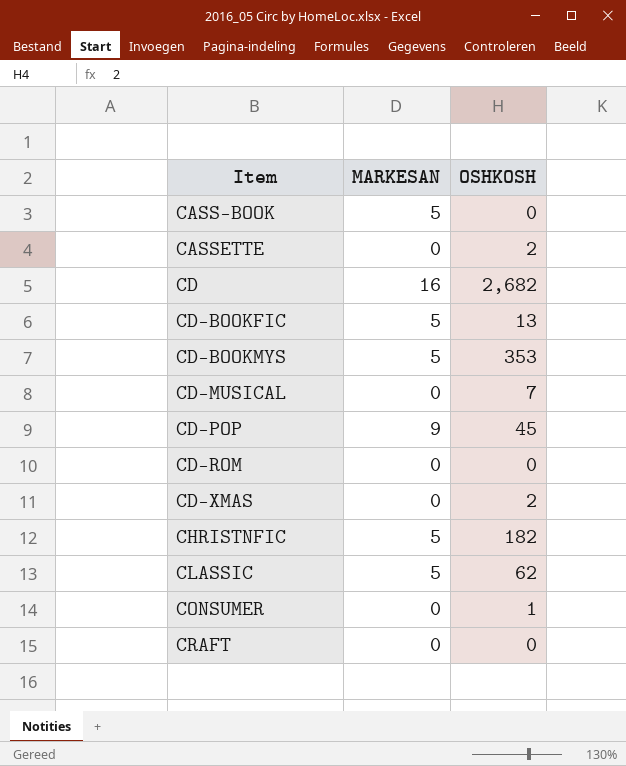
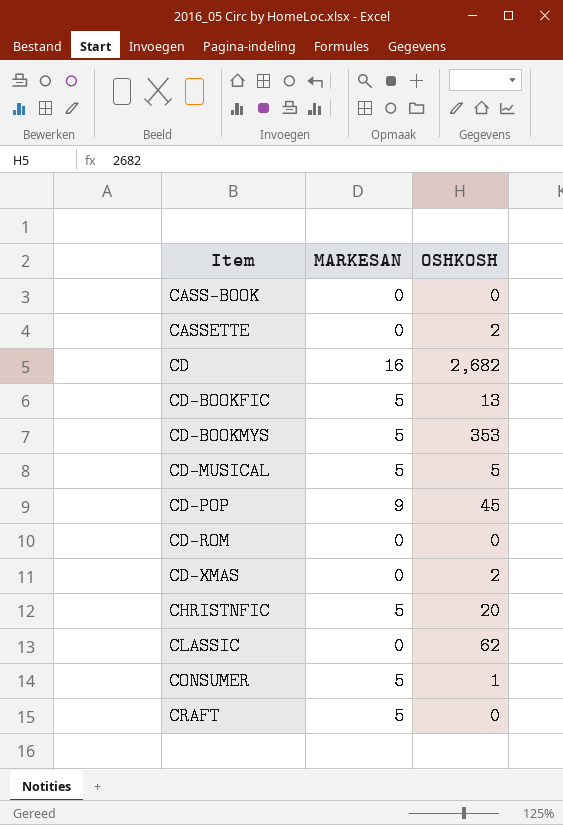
CASS-BOOK | MARKESAN: 5 -> 0
CD-MUSICAL | MARKESAN: 0 -> 5
CD-MUSICAL | OSHKOSH: 7 -> 5
CHRISTNFIC | OSHKOSH: 182 -> 20
CLASSIC | MARKESAN: 5 -> 0
CONSUMER | MARKESAN: 0 -> 5
CRAFT | MARKESAN: 0 -> 5

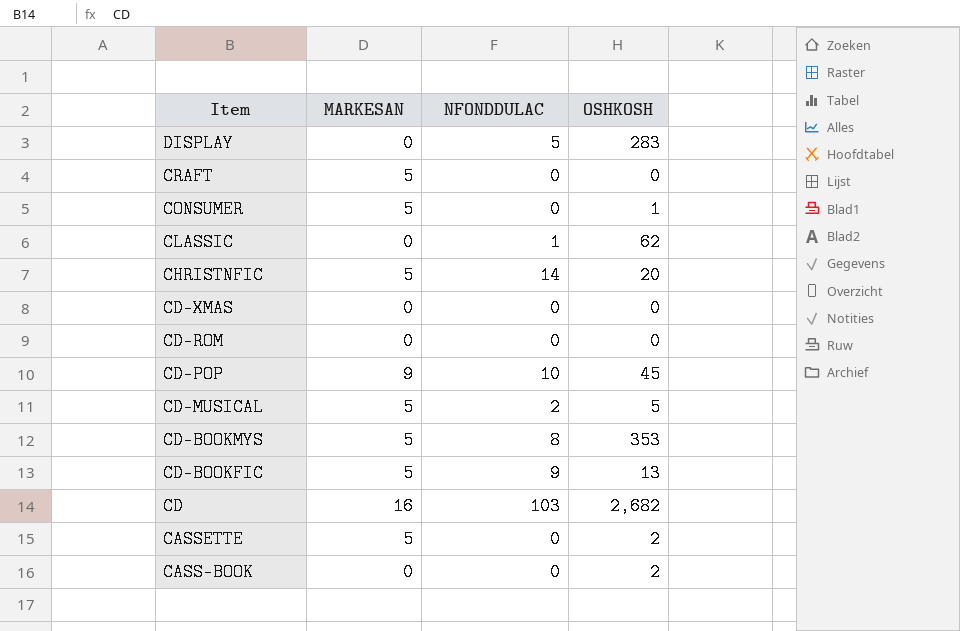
row order: Item ascending -> Item descending
column NFONDDULAC | position: none -> 3
row DISPLAY: none -> 0 | 5 | 283
CD-XMAS | OSHKOSH: 2 -> 0
CASSETTE | MARKESAN: 0 -> 5
CASS-BOOK | OSHKOSH: 0 -> 2

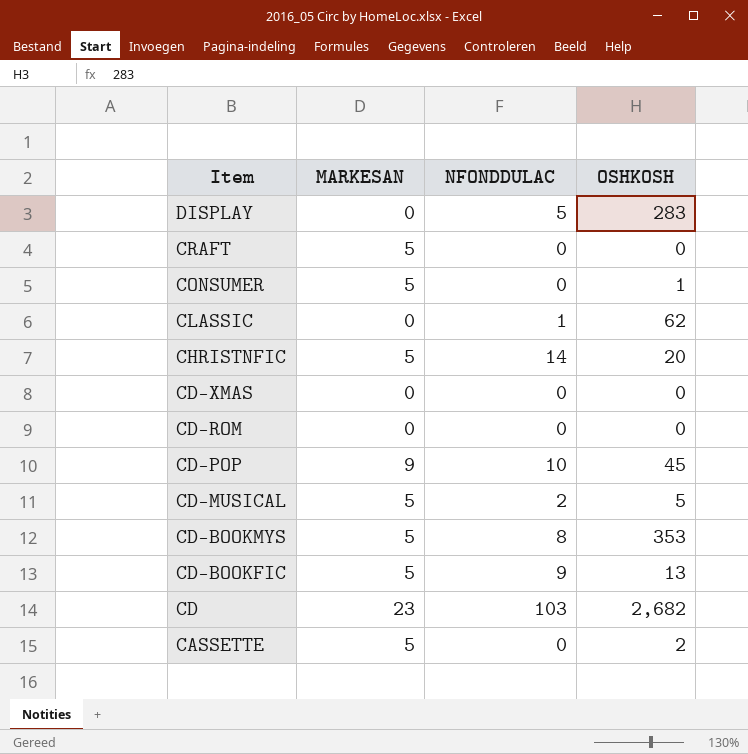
row CASS-BOOK: 0 | 0 | 2 -> none
CD | MARKESAN: 16 -> 23

